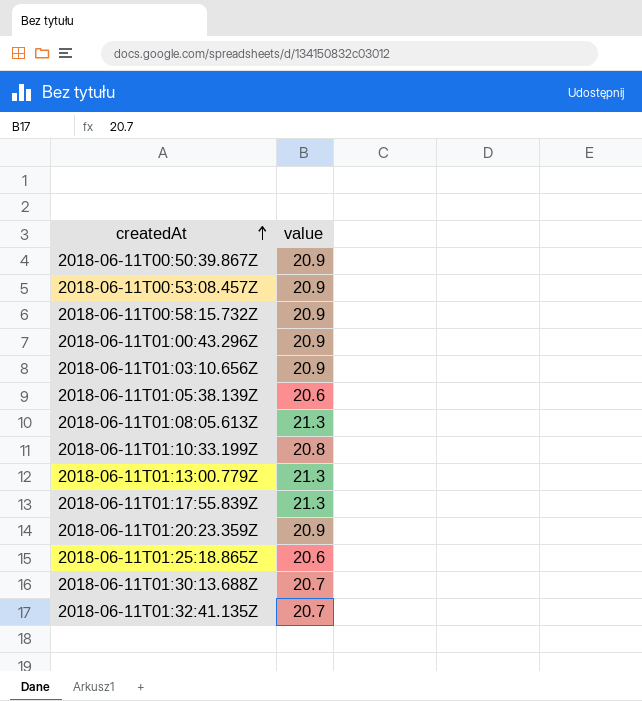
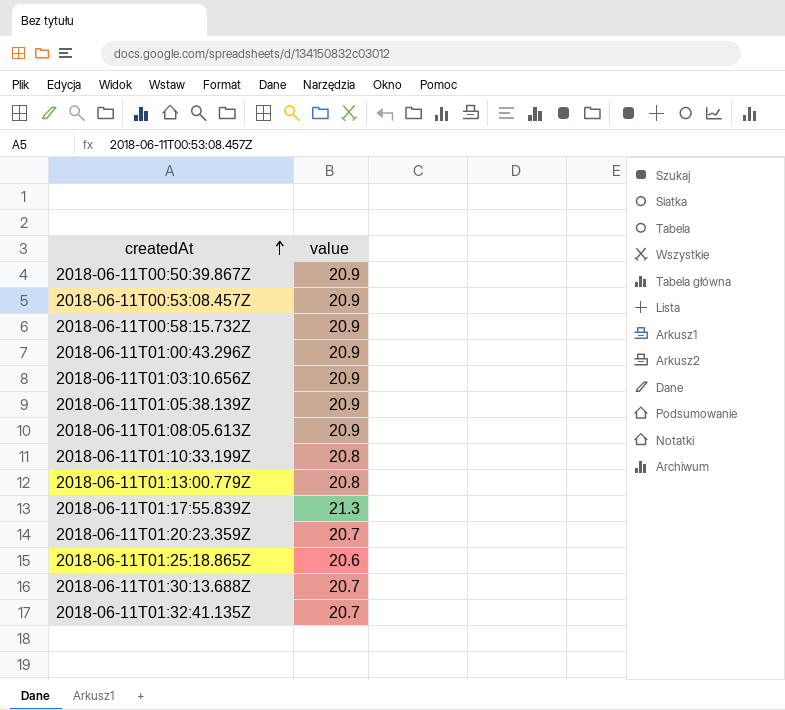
2018-06-11T01:05:38.139Z | value: 20.6 -> 20.9
2018-06-11T01:08:05.613Z | value: 21.3 -> 20.9
2018-06-11T01:13:00.779Z | value: 21.3 -> 20.8
2018-06-11T01:20:23.359Z | value: 20.9 -> 20.7

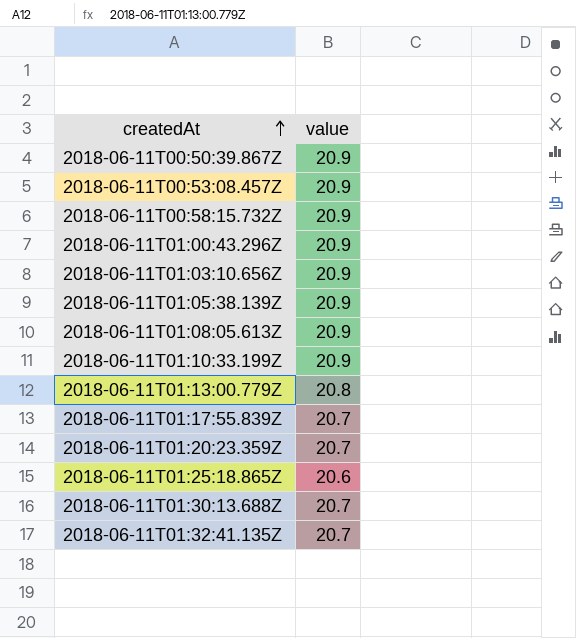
2018-06-11T01:10:33.199Z | value: 20.8 -> 20.9
2018-06-11T01:17:55.839Z | value: 21.3 -> 20.7

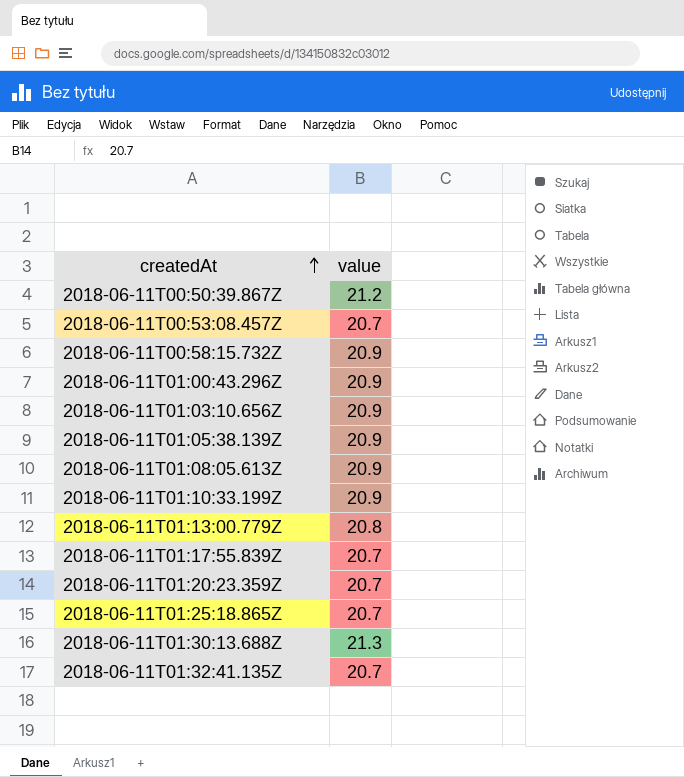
2018-06-11T00:50:39.867Z | value: 20.9 -> 21.2
2018-06-11T00:53:08.457Z | value: 20.9 -> 20.7
2018-06-11T01:25:18.865Z | value: 20.6 -> 20.7
2018-06-11T01:30:13.688Z | value: 20.7 -> 21.3

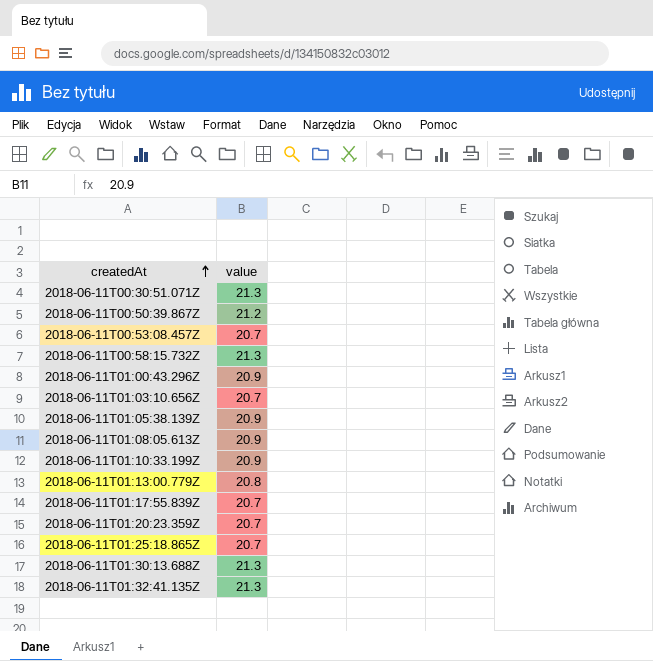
row 2018-06-11T00:30:51.071Z: none -> 21.3
2018-06-11T00:58:15.732Z | value: 20.9 -> 21.3
2018-06-11T01:03:10.656Z | value: 20.9 -> 20.7
2018-06-11T01:32:41.135Z | value: 20.7 -> 21.3

